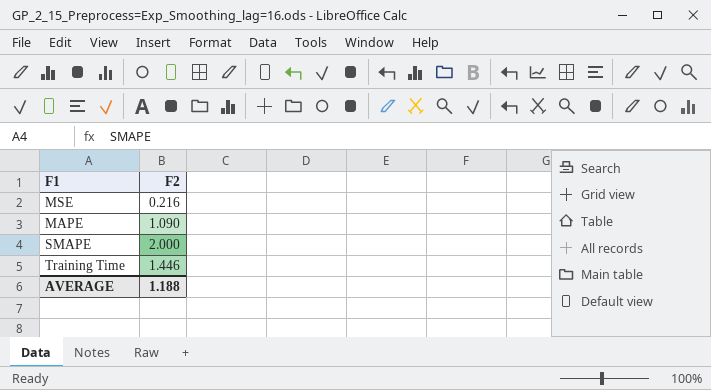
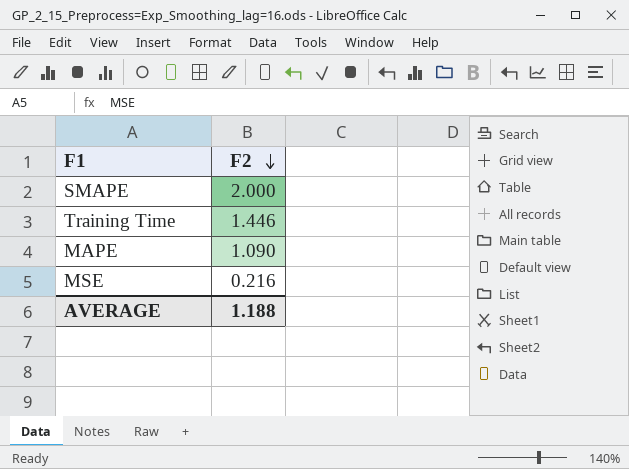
row order: none -> F2 descending

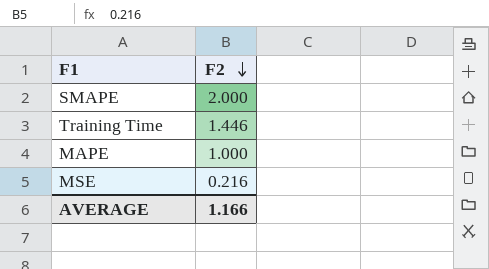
MAPE | F2: 1.090 -> 1.000
AVERAGE | F2: 1.188 -> 1.166

